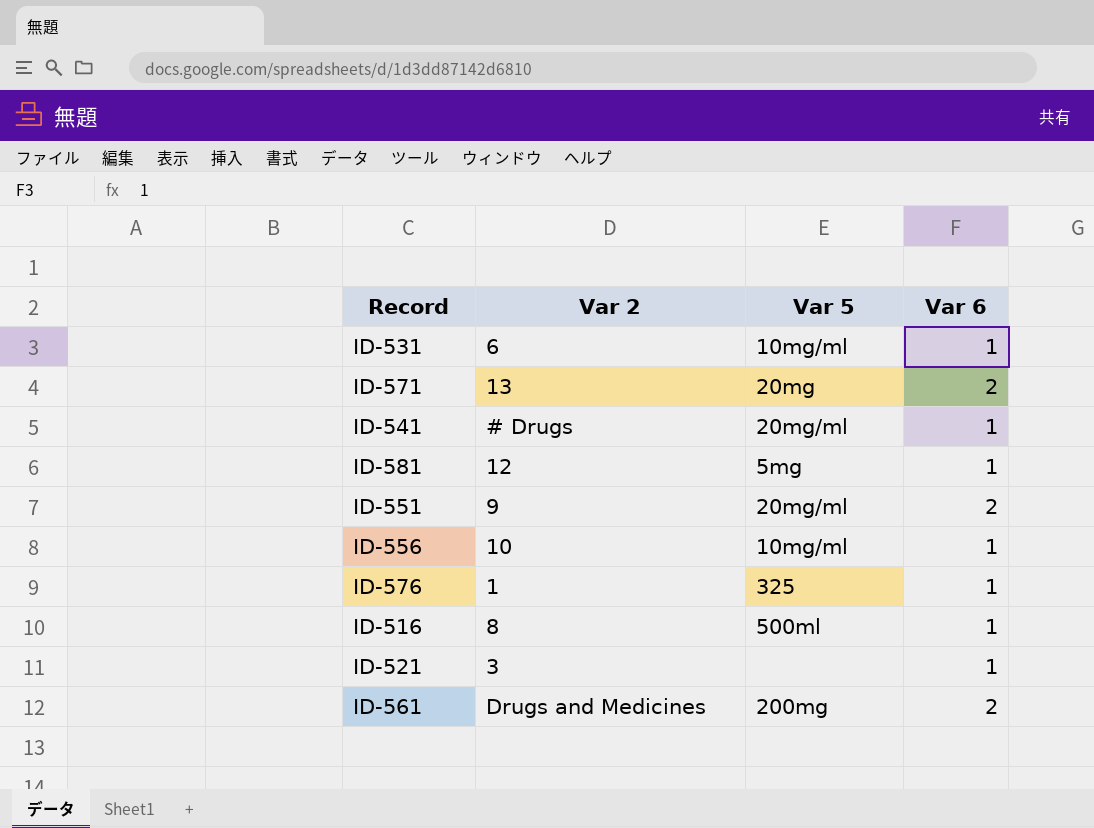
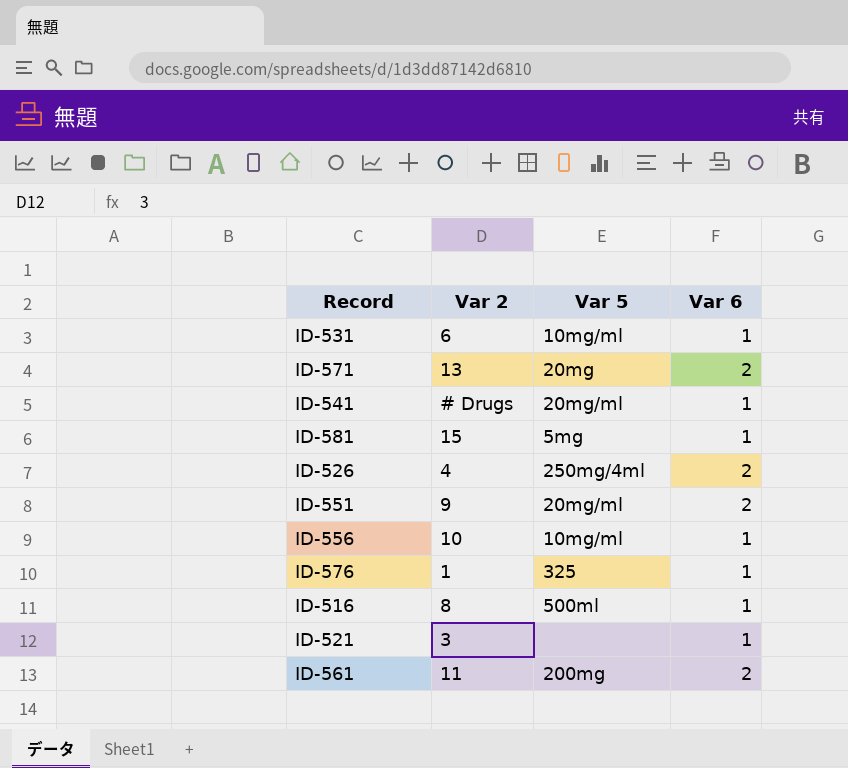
ID-581 | Var 2: 12 -> 15
row ID-526: none -> 4 | 250mg/4ml | 2
ID-561 | Var 2: Drugs and Medicines -> 11

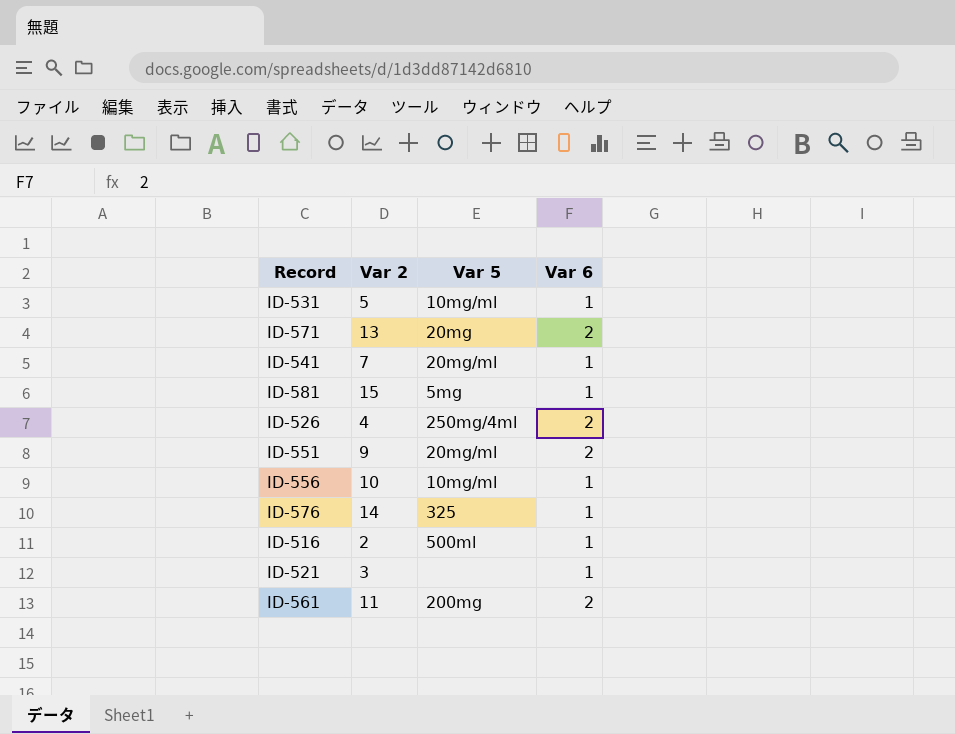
ID-531 | Var 2: 6 -> 5
ID-541 | Var 2: # Drugs -> 7
ID-576 | Var 2: 1 -> 14
ID-516 | Var 2: 8 -> 2

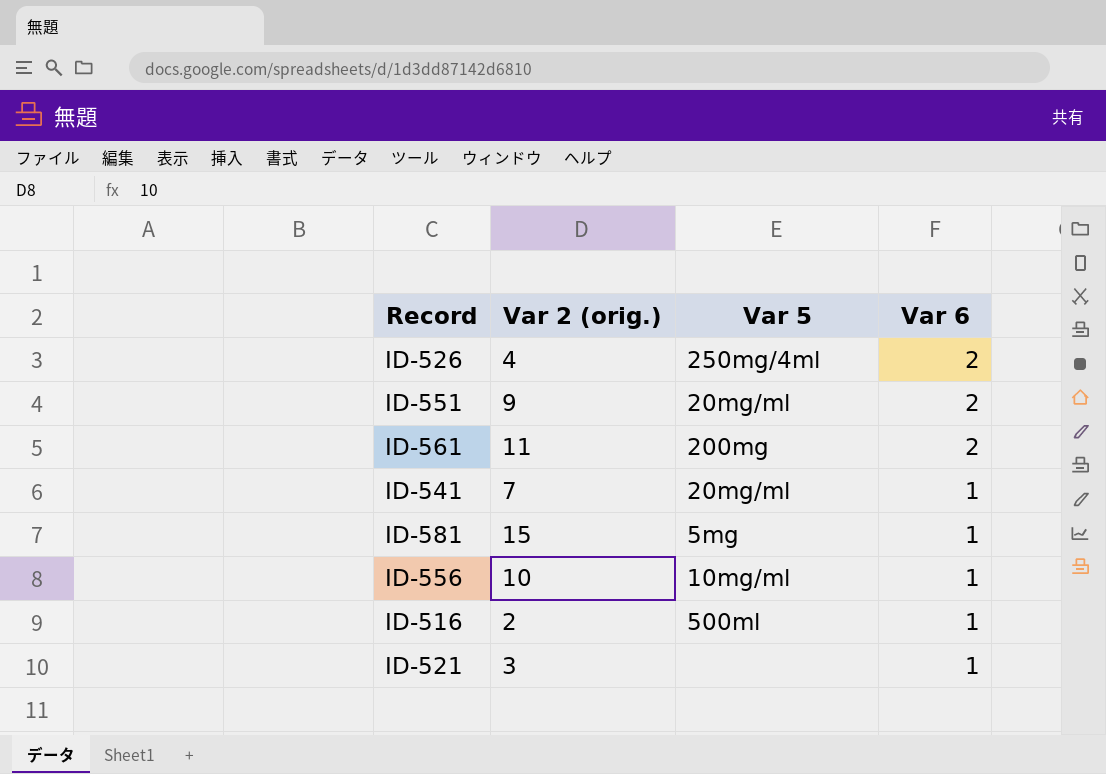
row order: none -> Var 6 descending
column name: Var 2 -> Var 2 (orig.)
row ID-531: 5 | 10mg/ml | 1 -> none
row ID-571: 13 | 20mg | 2 -> none
row ID-576: 14 | 325 | 1 -> none

